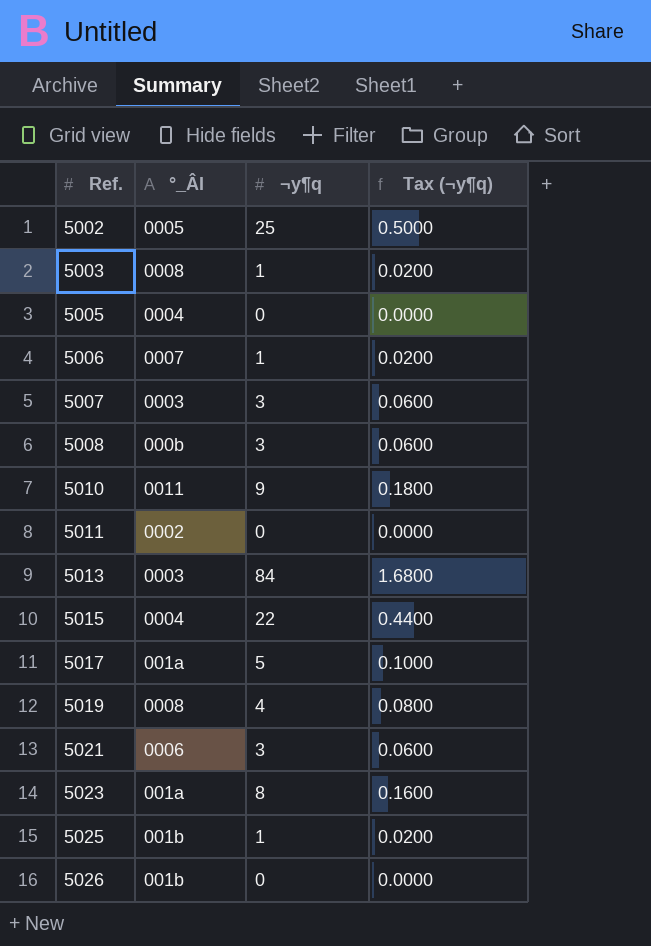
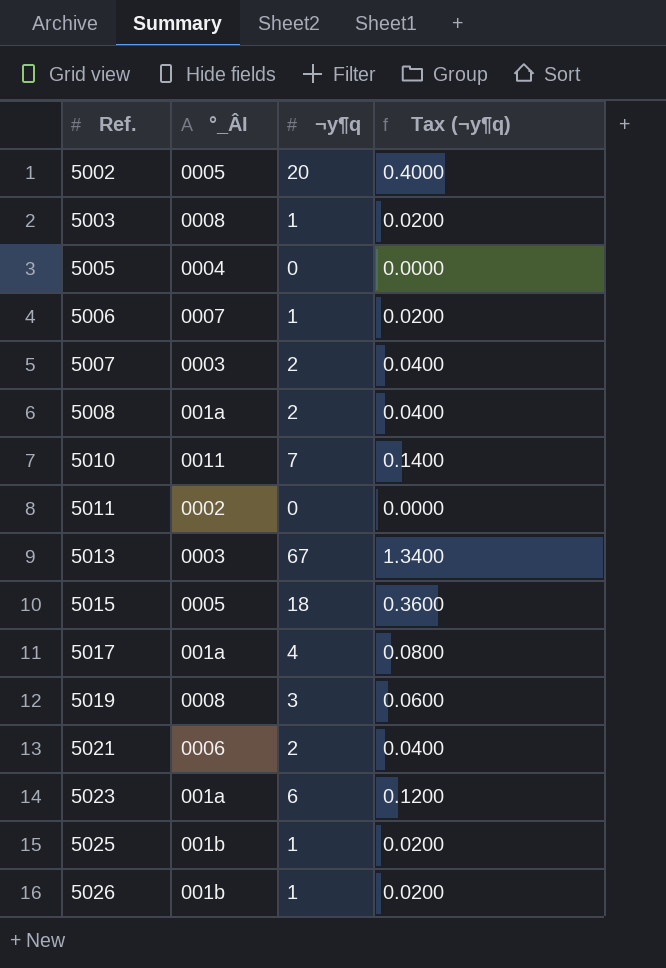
5002 | ¬y¶q: 25 -> 20
5002 | Tax (¬y¶q): 0.5000 -> 0.4000
5007 | ¬y¶q: 3 -> 2
5007 | Tax (¬y¶q): 0.0600 -> 0.0400
5008 | °_ÂI: 000b -> 001a
5008 | ¬y¶q: 3 -> 2
5008 | Tax (¬y¶q): 0.0600 -> 0.0400
5010 | ¬y¶q: 9 -> 7
5010 | Tax (¬y¶q): 0.1800 -> 0.1400
5013 | ¬y¶q: 84 -> 67
5013 | Tax (¬y¶q): 1.6800 -> 1.3400
5015 | °_ÂI: 0004 -> 0005
5015 | ¬y¶q: 22 -> 18
5015 | Tax (¬y¶q): 0.4400 -> 0.3600
5017 | ¬y¶q: 5 -> 4
5017 | Tax (¬y¶q): 0.1000 -> 0.0800
5019 | ¬y¶q: 4 -> 3
5019 | Tax (¬y¶q): 0.0800 -> 0.0600
5021 | ¬y¶q: 3 -> 2
5021 | Tax (¬y¶q): 0.0600 -> 0.0400
5023 | ¬y¶q: 8 -> 6
5023 | Tax (¬y¶q): 0.1600 -> 0.1200
5026 | ¬y¶q: 0 -> 1
5026 | Tax (¬y¶q): 0.0000 -> 0.0200

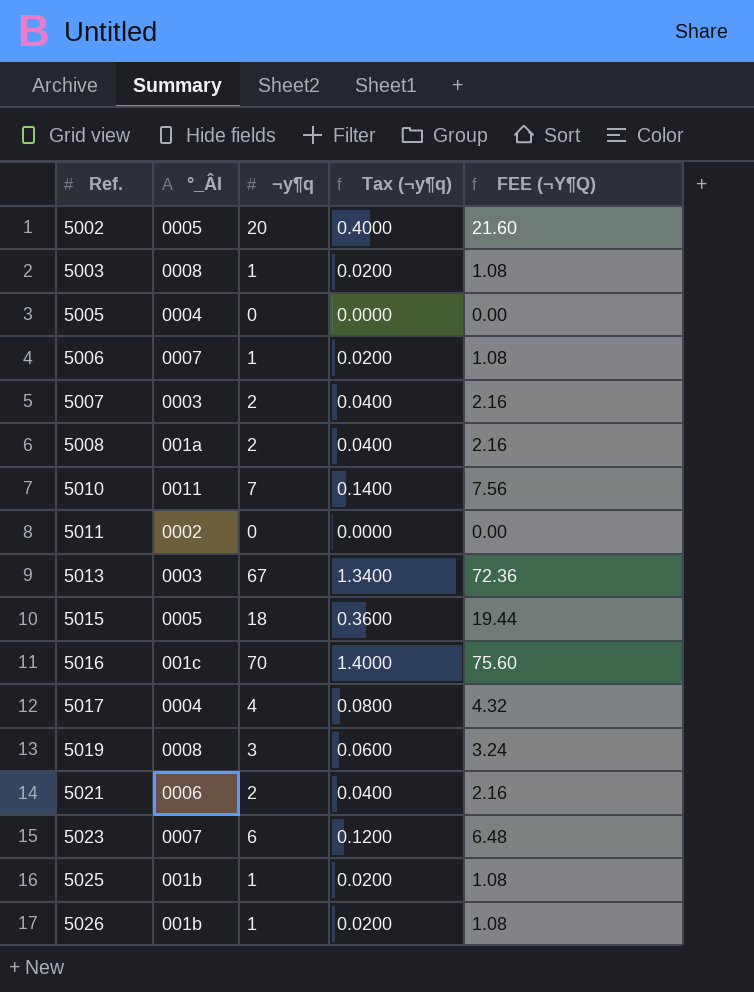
column FEE (¬Y¶Q) | formula: none -> [¬y¶q] * 1.08
row 5016: none -> 001c | 70 | 1.4000 | 75.60
5017 | °_ÂI: 001a -> 0004
5023 | °_ÂI: 001a -> 0007

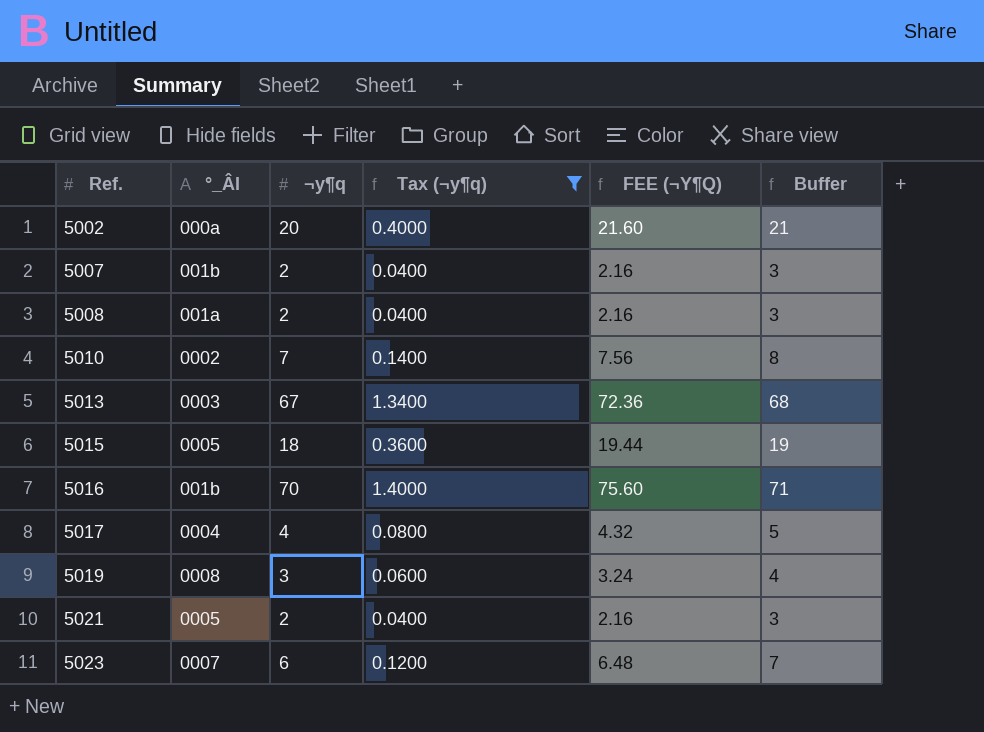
filter: none -> Tax (¬y¶q) >= 0.0400
column Buffer | formula: none -> [¬y¶q] + 1
5002 | °_ÂI: 0005 -> 000a
5007 | °_ÂI: 0003 -> 001b
5010 | °_ÂI: 0011 -> 0002
5016 | °_ÂI: 001c -> 001b
5021 | °_ÂI: 0006 -> 0005

